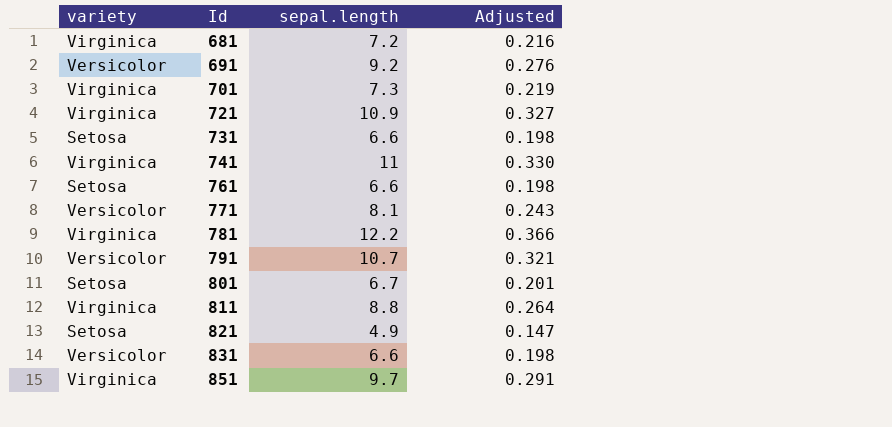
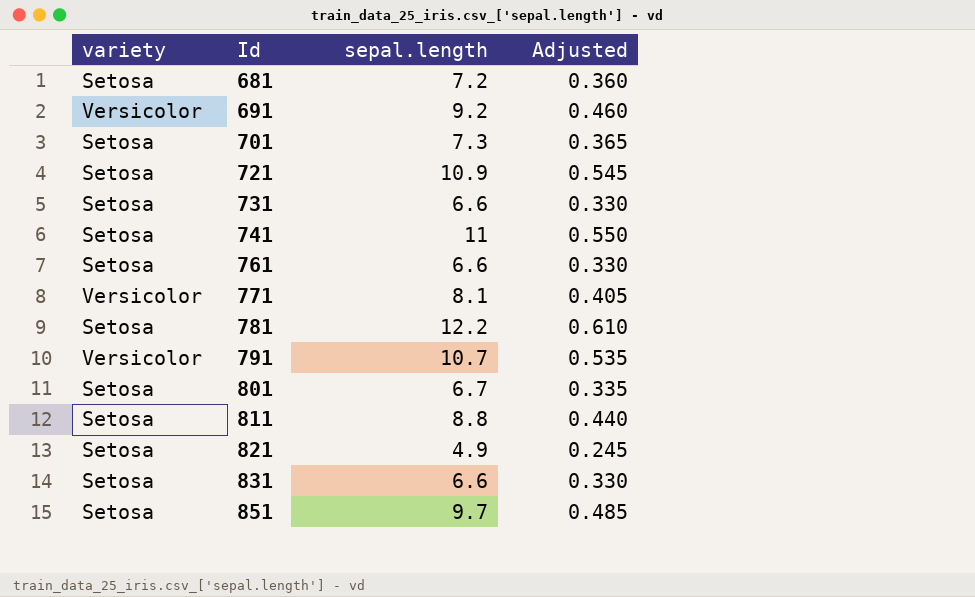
column Adjusted | formula: [sepal.length] * 0.03 -> [sepal.length] * 0.05
681 | variety: Virginica -> Setosa
701 | variety: Virginica -> Setosa
721 | variety: Virginica -> Setosa
741 | variety: Virginica -> Setosa
781 | variety: Virginica -> Setosa
811 | variety: Virginica -> Setosa
831 | variety: Versicolor -> Setosa
851 | variety: Virginica -> Setosa

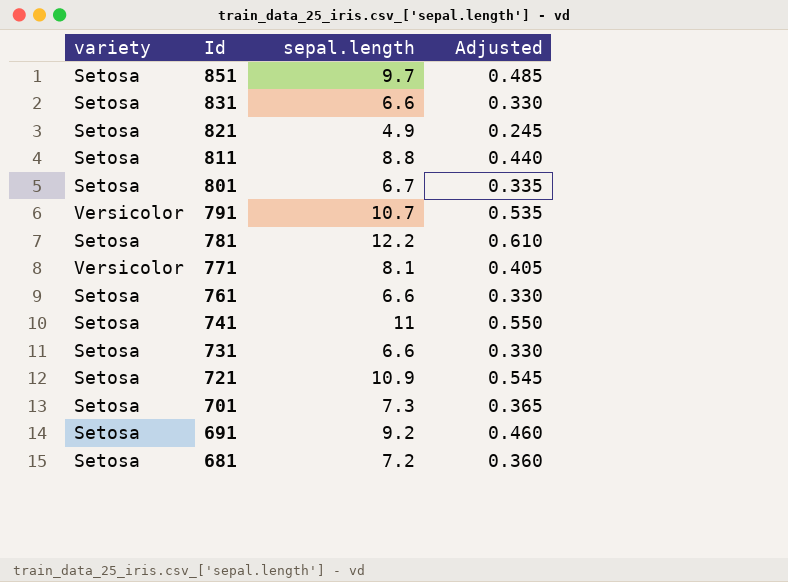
row order: Id ascending -> Id descending
691 | variety: Versicolor -> Setosa

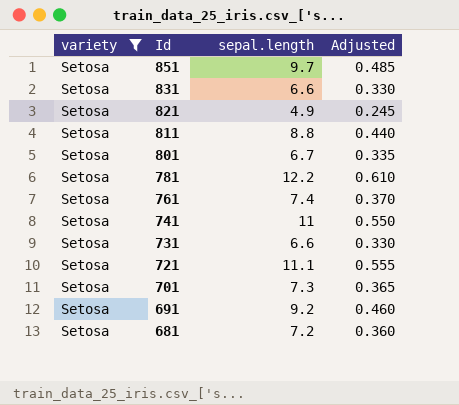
filter: none -> variety = Setosa
761 | sepal.length: 6.6 -> 7.4
761 | Adjusted: 0.330 -> 0.370
721 | sepal.length: 10.9 -> 11.1
721 | Adjusted: 0.545 -> 0.555

